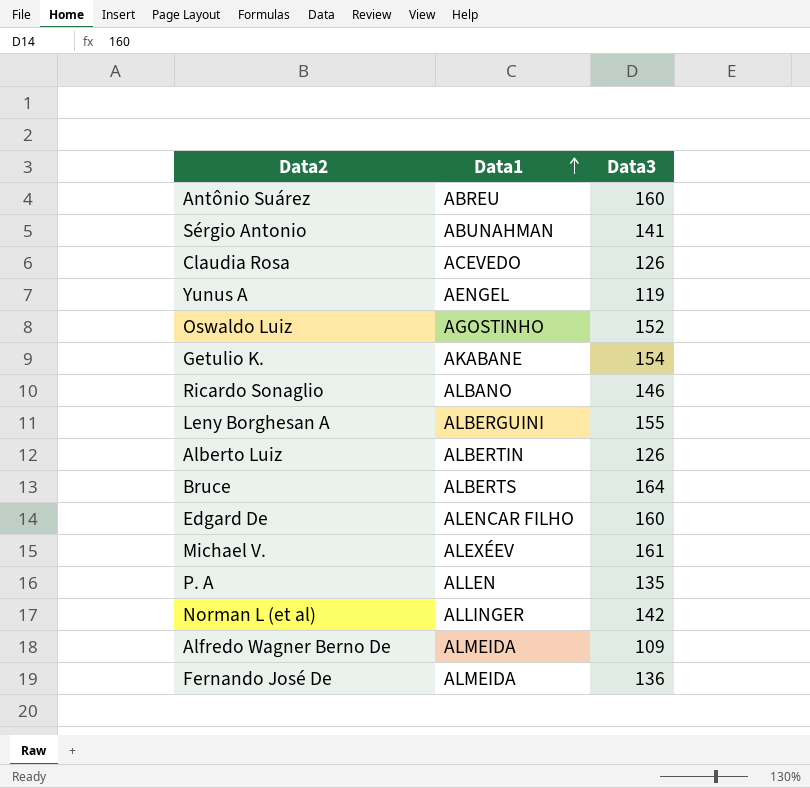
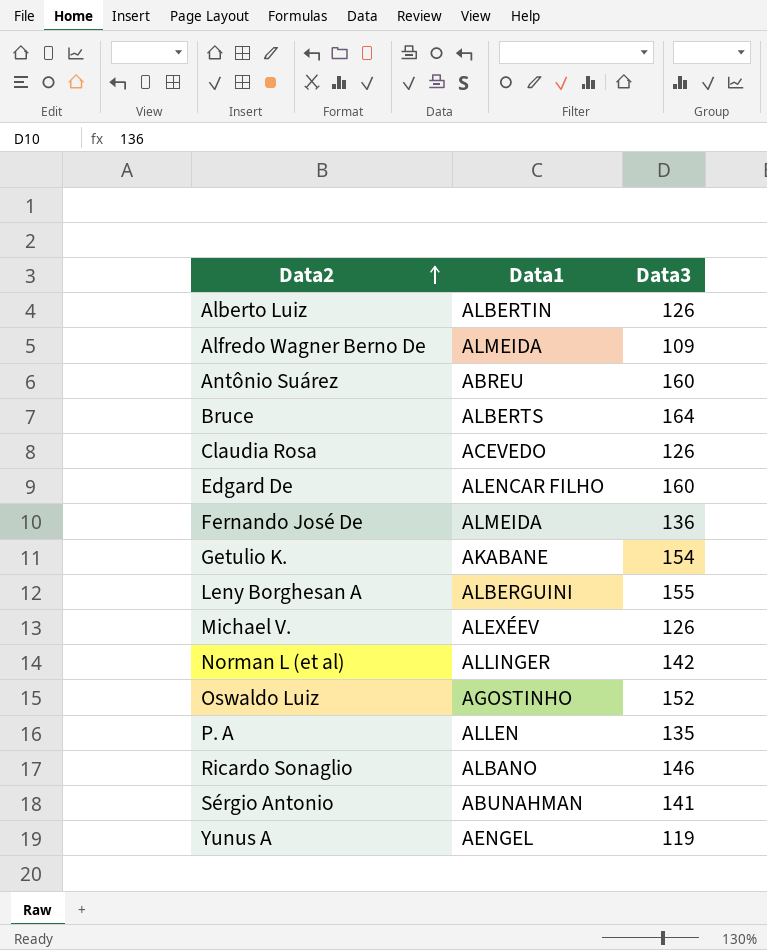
row order: Data1 ascending -> Data2 ascending
Michael V. | Data3: 161 -> 126

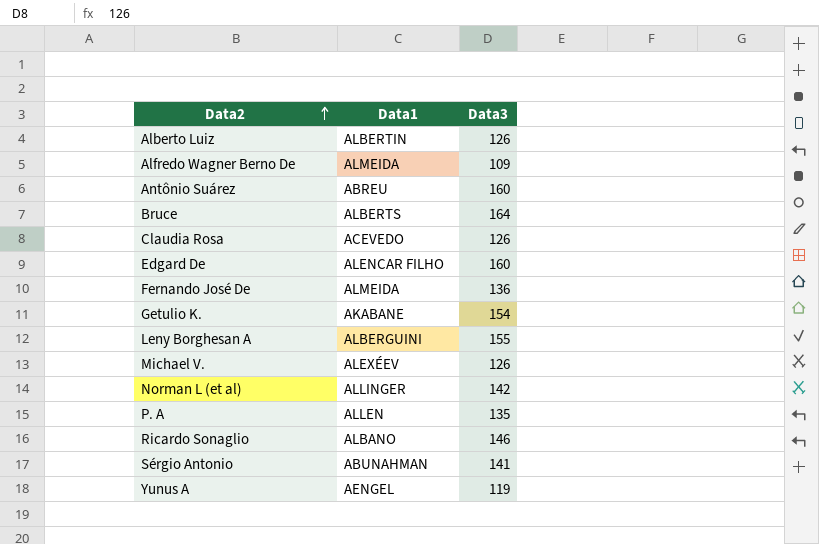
row Oswaldo Luiz: AGOSTINHO | 152 -> none

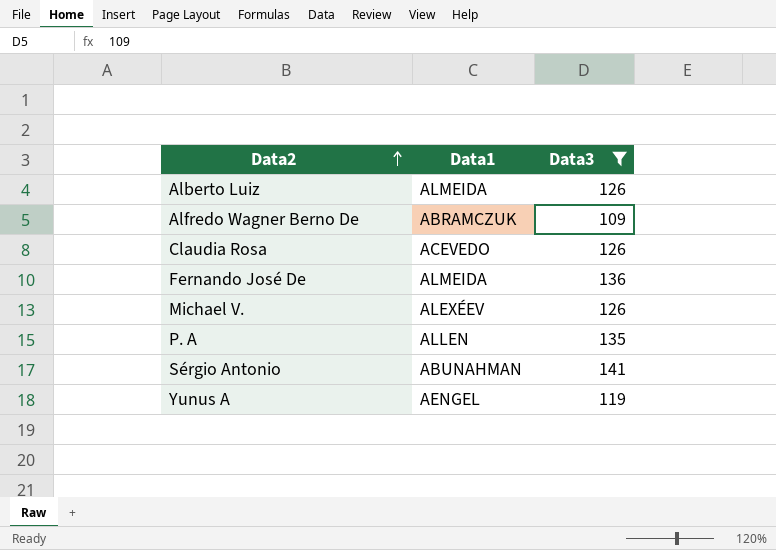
filter: none -> Data3 <= 141
Alberto Luiz | Data1: ALBERTIN -> ALMEIDA
Alfredo Wagner Berno De | Data1: ALMEIDA -> ABRAMCZUK

